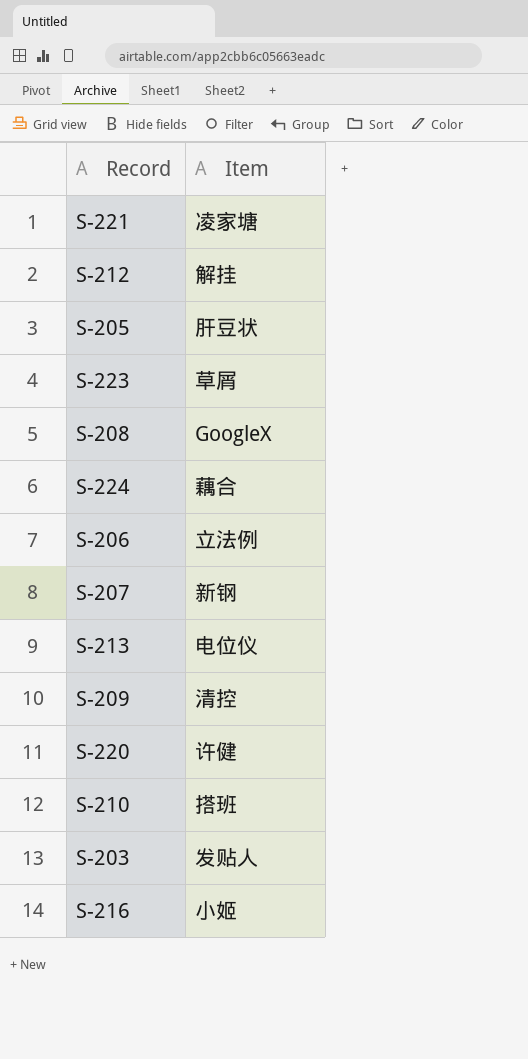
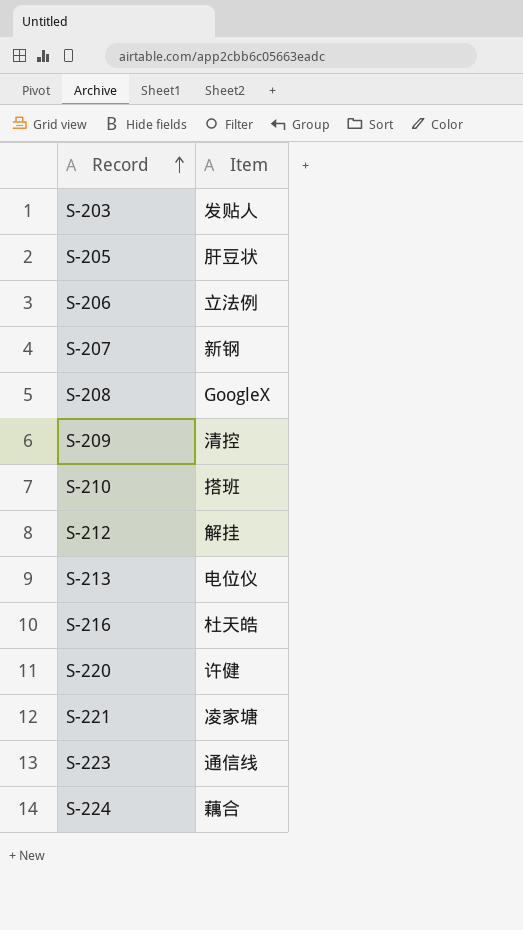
row order: none -> Record ascending
S-216 | Item: 小姬 -> 杜天皓
S-223 | Item: 草屑 -> 通信线

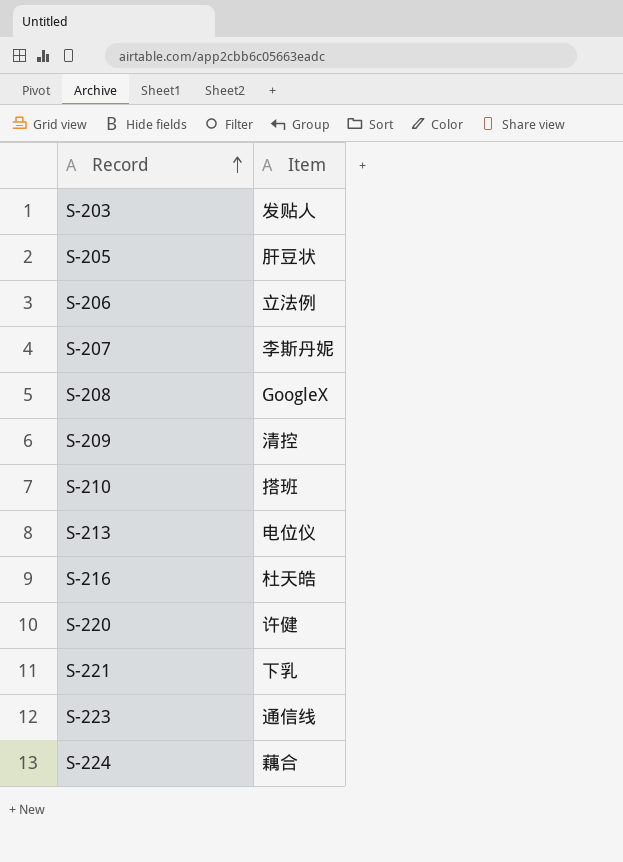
row S-212: 解挂 -> none
S-207 | Item: 新钢 -> 李斯丹妮
S-221 | Item: 凌家塘 -> 下乳

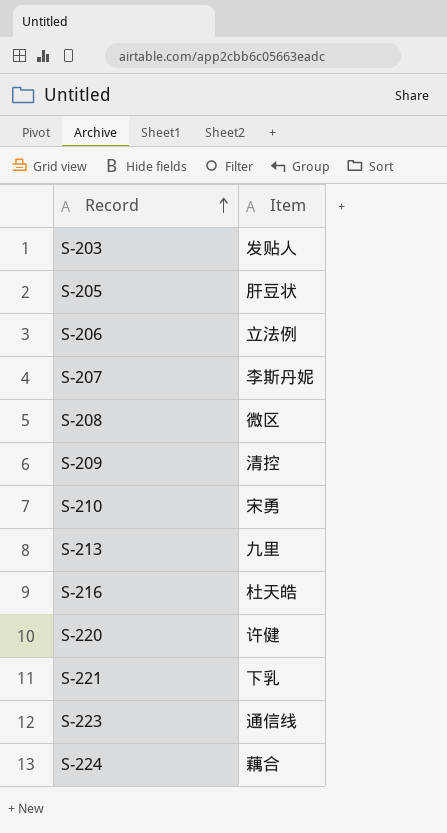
S-208 | Item: GoogleX -> 微区
S-210 | Item: 搭班 -> 宋勇
S-213 | Item: 电位仪 -> 九里

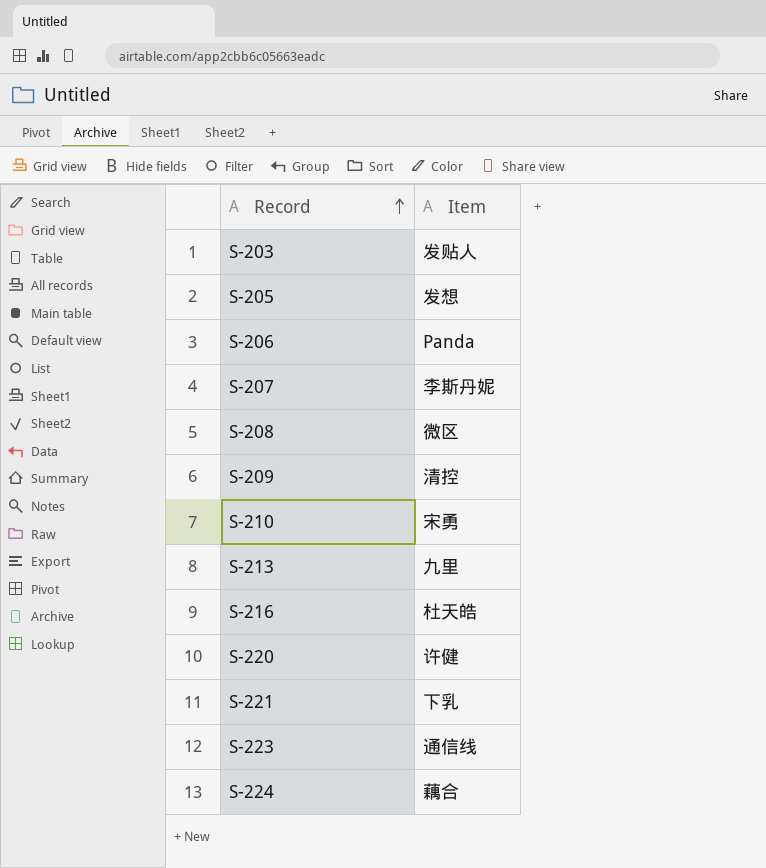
S-205 | Item: 肝豆状 -> 发想
S-206 | Item: 立法例 -> Panda

